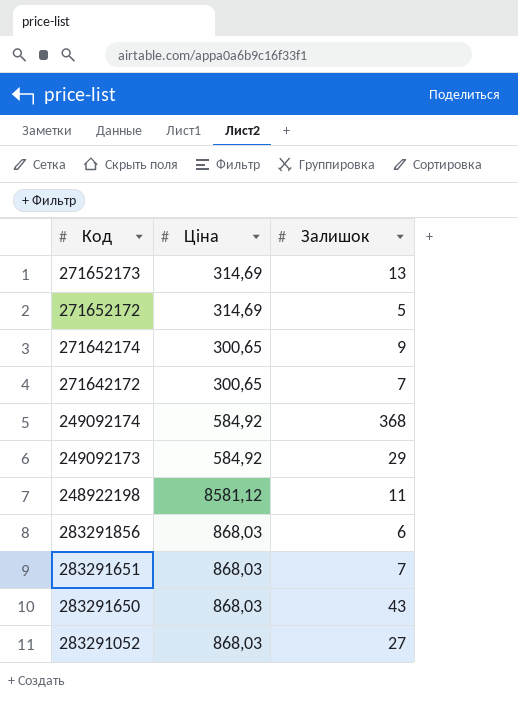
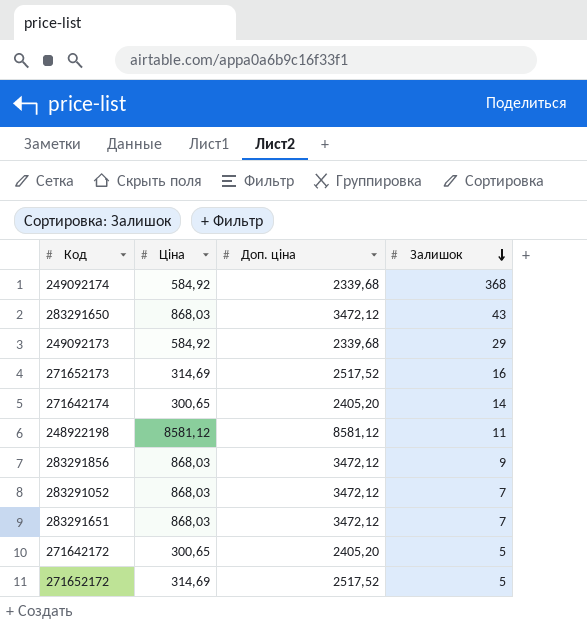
row order: none -> Залишок descending
column Доп. ціна | position: none -> 3
271652173 | Залишок: 13 -> 16
271642174 | Залишок: 9 -> 14
283291856 | Залишок: 6 -> 9
283291052 | Залишок: 27 -> 7
271642172 | Залишок: 7 -> 5

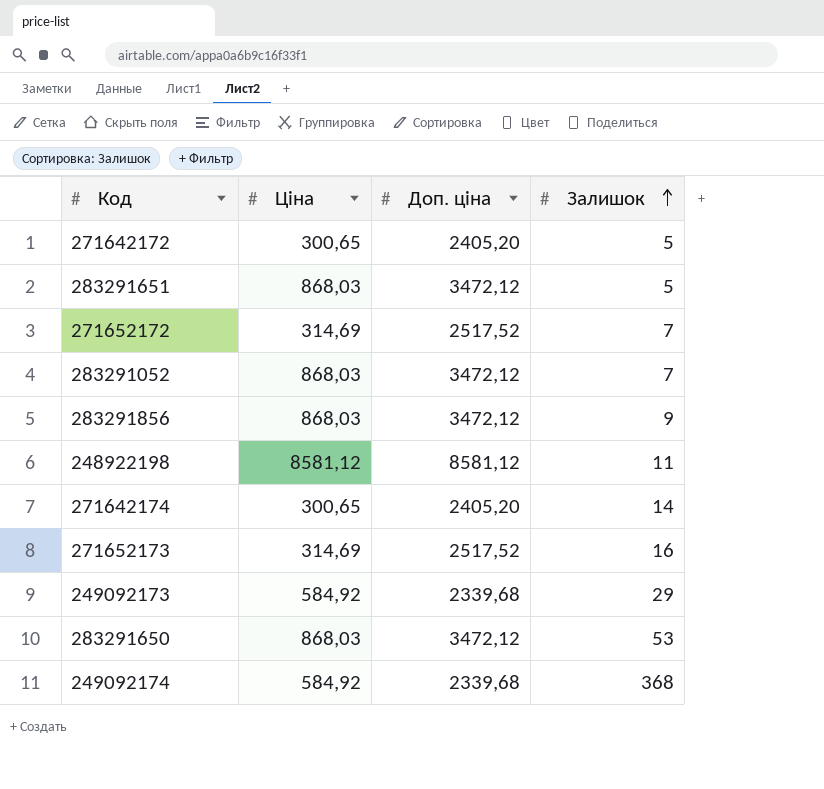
row order: Залишок descending -> Залишок ascending
283291651 | Залишок: 7 -> 5
271652172 | Залишок: 5 -> 7
283291650 | Залишок: 43 -> 53

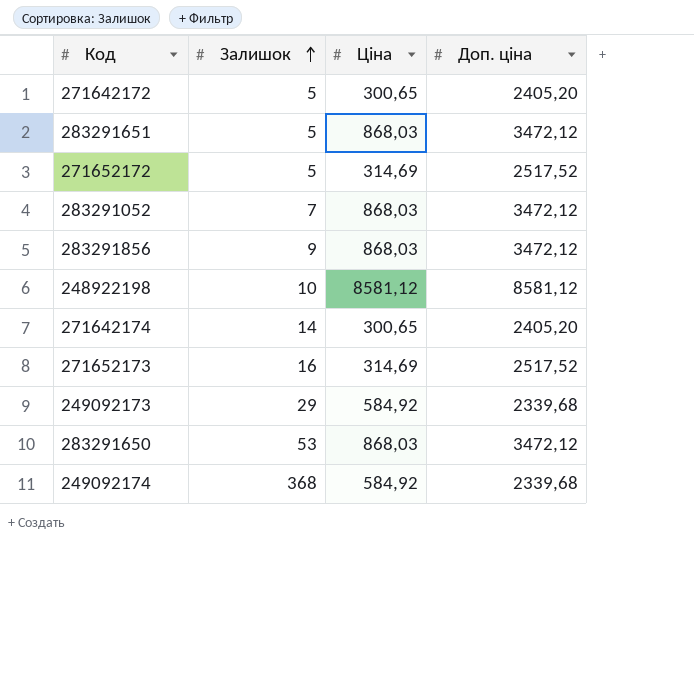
column Залишок | position: 4 -> 2
271652172 | Залишок: 7 -> 5
248922198 | Залишок: 11 -> 10

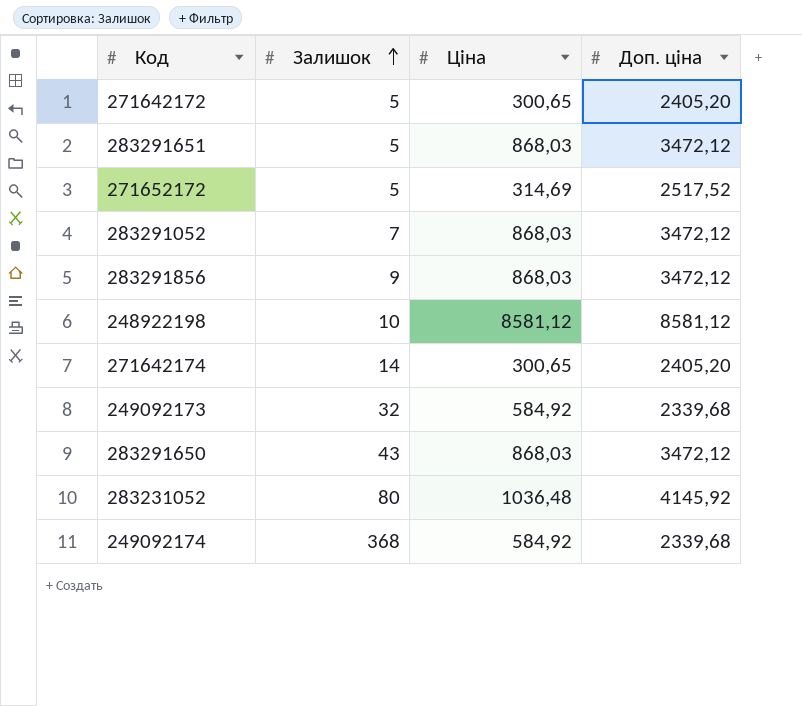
row 271652173: 16 | 314,69 | 2517,52 -> none
249092173 | Залишок: 29 -> 32
283291650 | Залишок: 53 -> 43
row 283231052: none -> 80 | 1036,48 | 4145,92

